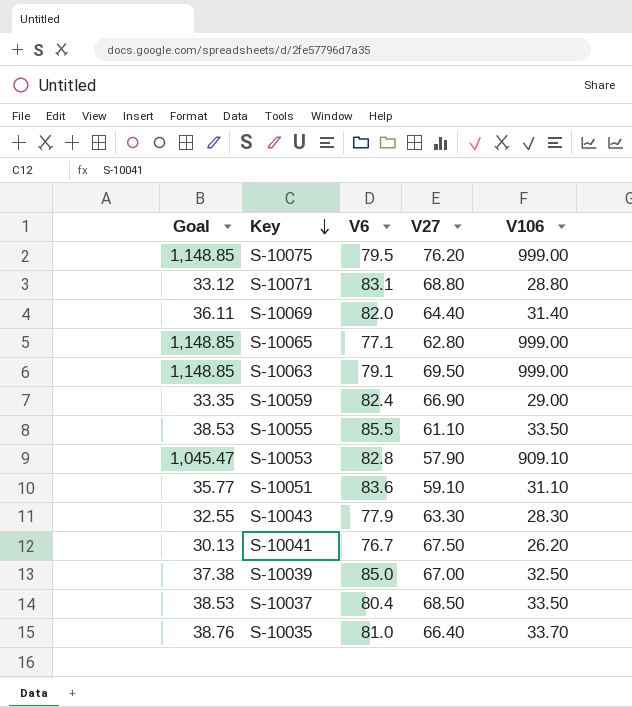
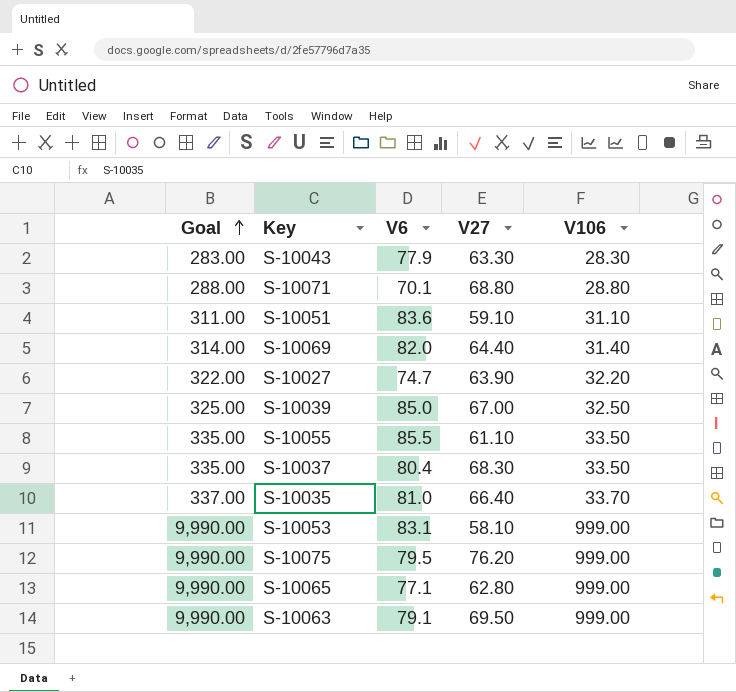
row order: Key descending -> Goal ascending
column Goal | formula: [V106] * 1.15 -> [V106] * 10
row S-10059: 33.35 | 82.4 | 66.90 | 29.00 -> none
row S-10041: 30.13 | 76.7 | 67.50 | 26.20 -> none
S-10071 | V6: 83.1 -> 70.1
row S-10027: none -> 322.00 | 74.7 | 63.90 | 32.20
S-10037 | V27: 68.50 -> 68.30
S-10053 | V6: 82.8 -> 83.1
S-10053 | V27: 57.90 -> 58.10
S-10053 | V106: 909.10 -> 999.00

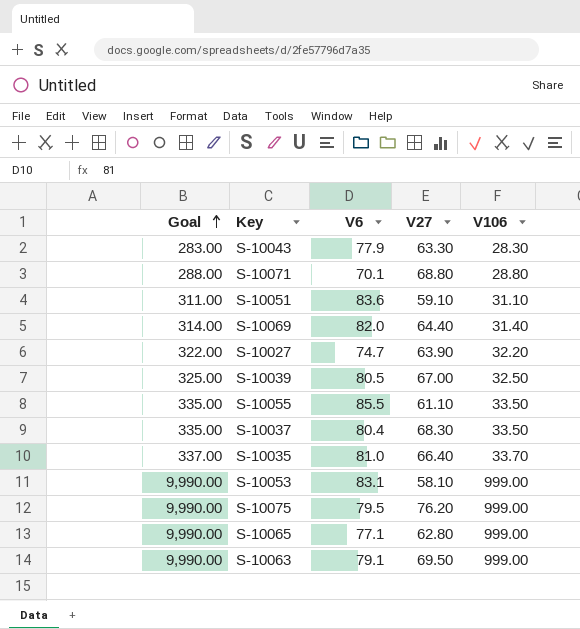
S-10039 | V6: 85.0 -> 80.5

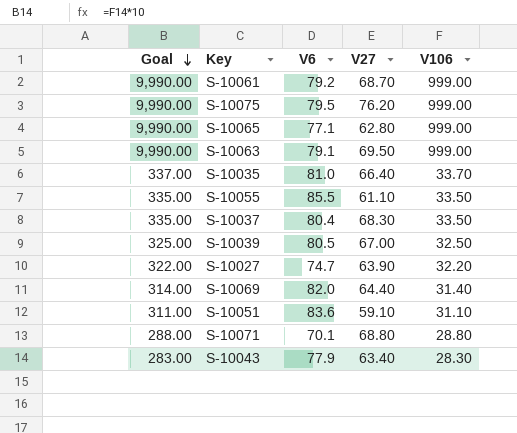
row order: Goal ascending -> Goal descending
row S-10053: 9,990.00 | 83.1 | 58.10 | 999.00 -> none
row S-10061: none -> 9,990.00 | 79.2 | 68.70 | 999.00
S-10043 | V27: 63.30 -> 63.40

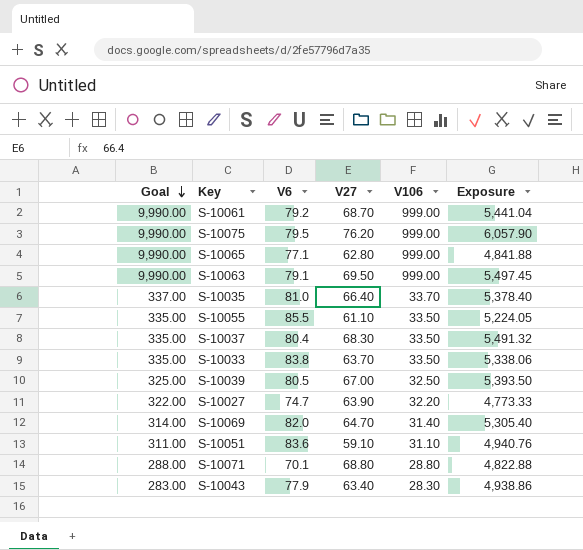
column Exposure | formula: none -> [V6] * [V27]
row S-10033: none -> 335.00 | 83.8 | 63.70 | 33.50 | 5,338.06
S-10069 | V27: 64.40 -> 64.70

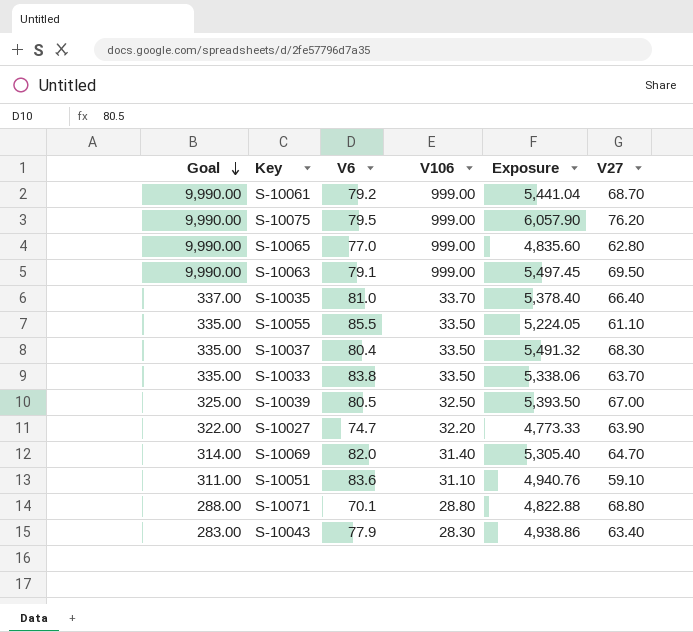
column V27 | position: 4 -> 6
S-10065 | V6: 77.1 -> 77.0
S-10065 | Exposure: 4,841.88 -> 4,835.60

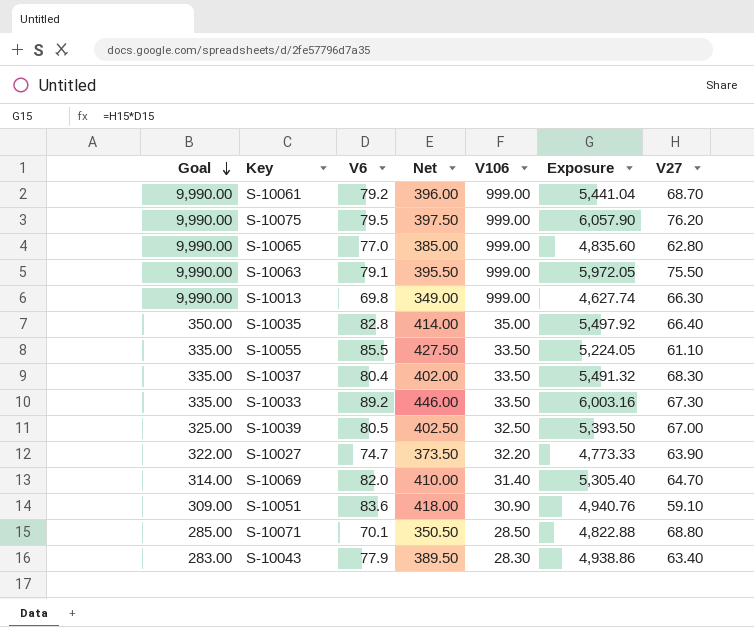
column Net | formula: none -> [V6] * 5
S-10063 | Exposure: 5,497.45 -> 5,972.05
S-10063 | V27: 69.50 -> 75.50
row S-10013: none -> 9,990.00 | 69.8 | 349.00 | 999.00 | 4,627.74 | 66.30
S-10035 | Goal: 337.00 -> 350.00
S-10035 | V6: 81.0 -> 82.8
S-10035 | V106: 33.70 -> 35.00
S-10035 | Exposure: 5,378.40 -> 5,497.92
S-10033 | V6: 83.8 -> 89.2
S-10033 | Exposure: 5,338.06 -> 6,003.16
S-10033 | V27: 63.70 -> 67.30
S-10051 | Goal: 311.00 -> 309.00
S-10051 | V106: 31.10 -> 30.90
S-10071 | Goal: 288.00 -> 285.00
S-10071 | V106: 28.80 -> 28.50

